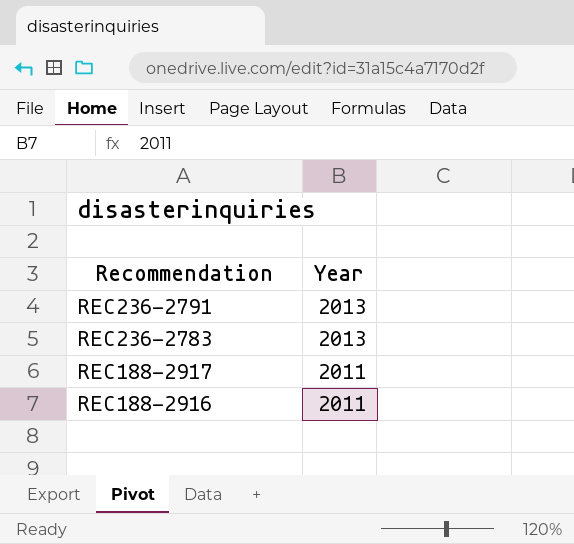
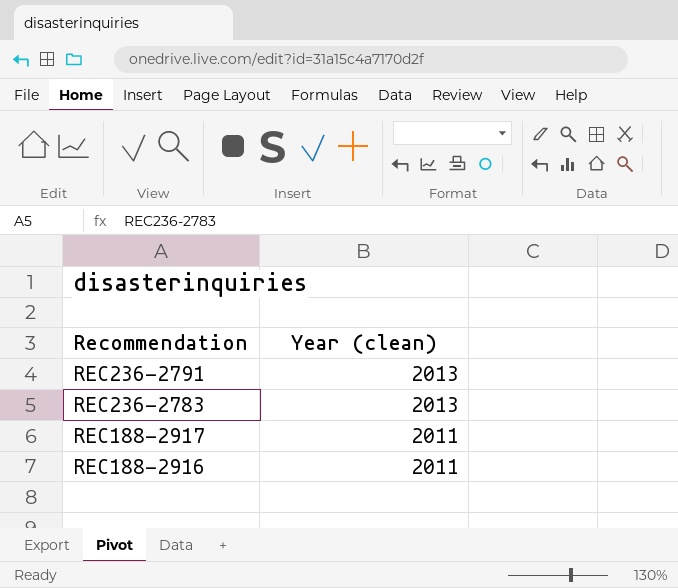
column name: Year -> Year (clean)

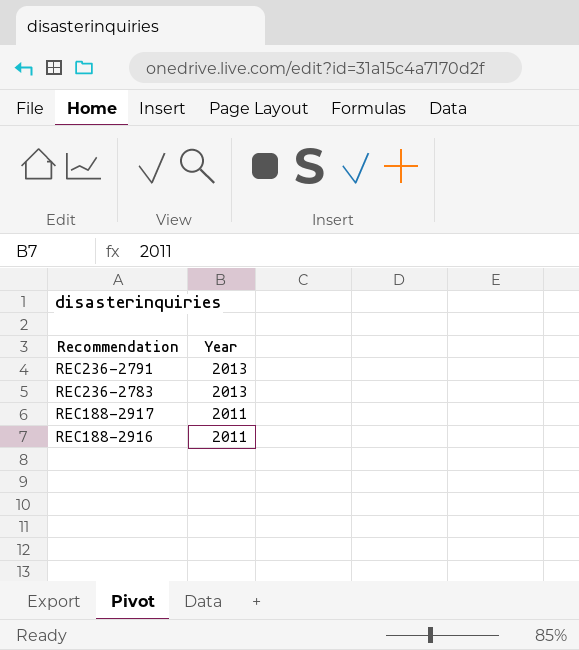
column name: Year (clean) -> Year

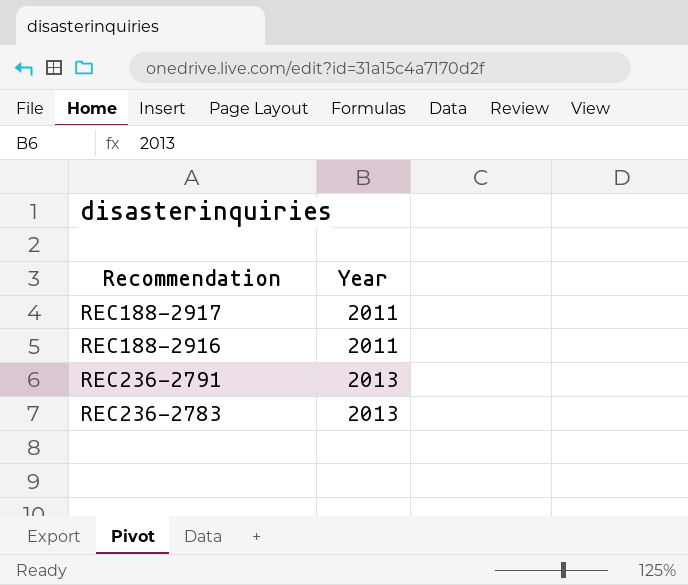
row order: Recommendation descending -> Year ascending

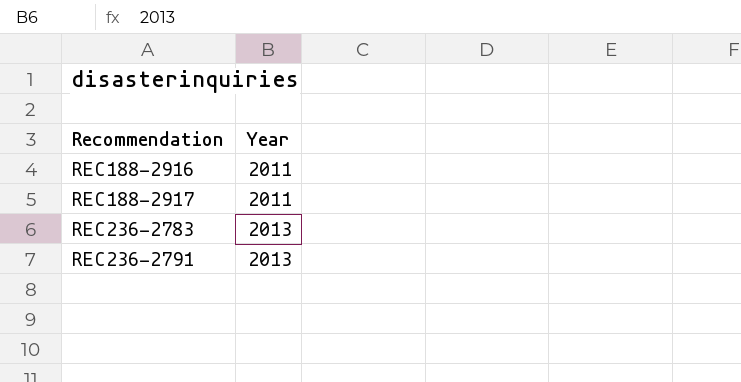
row order: Year ascending -> Recommendation ascending

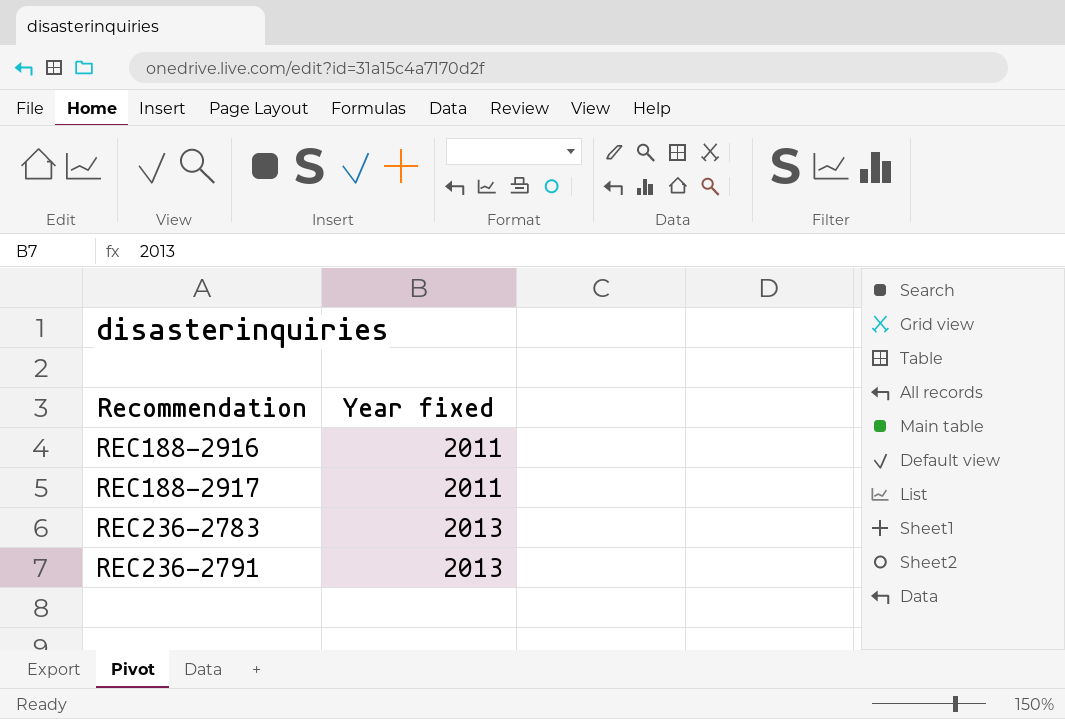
column name: Year -> Year fixed

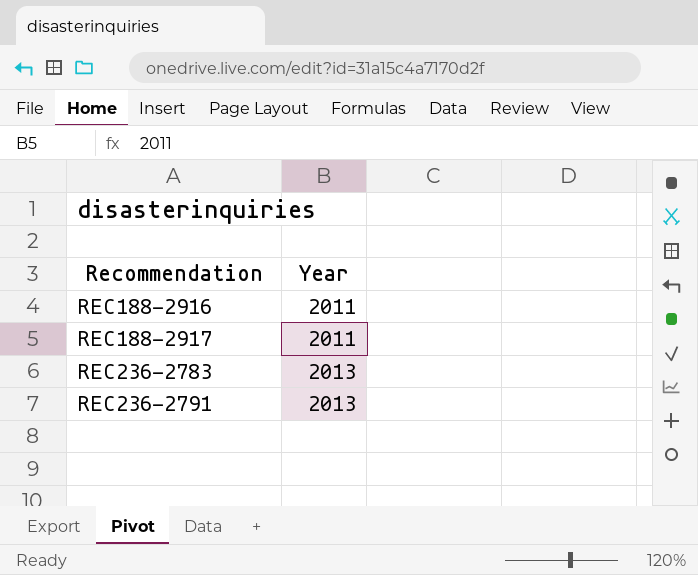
column name: Year fixed -> Year

